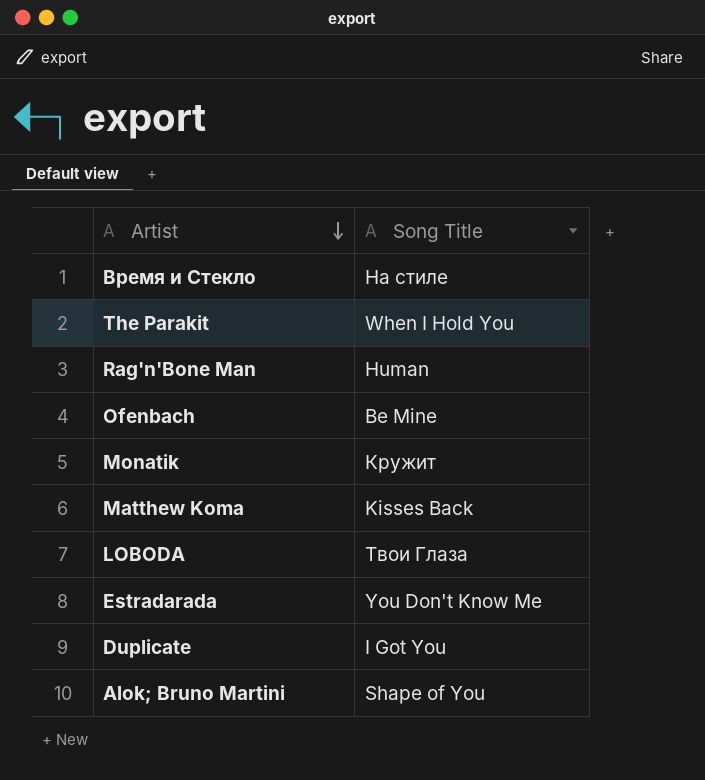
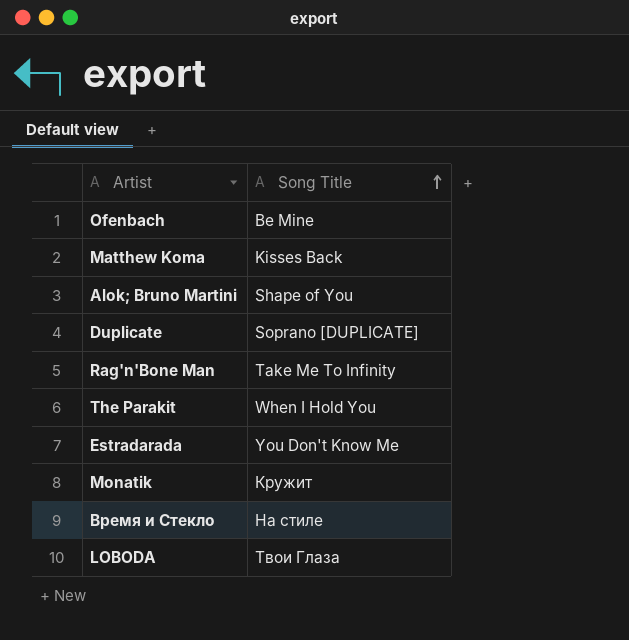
row order: Artist descending -> Song Title ascending
Duplicate | Song Title: I Got You -> Soprano [DUPLICATE]
Rag'n'Bone Man | Song Title: Human -> Take Me To Infinity

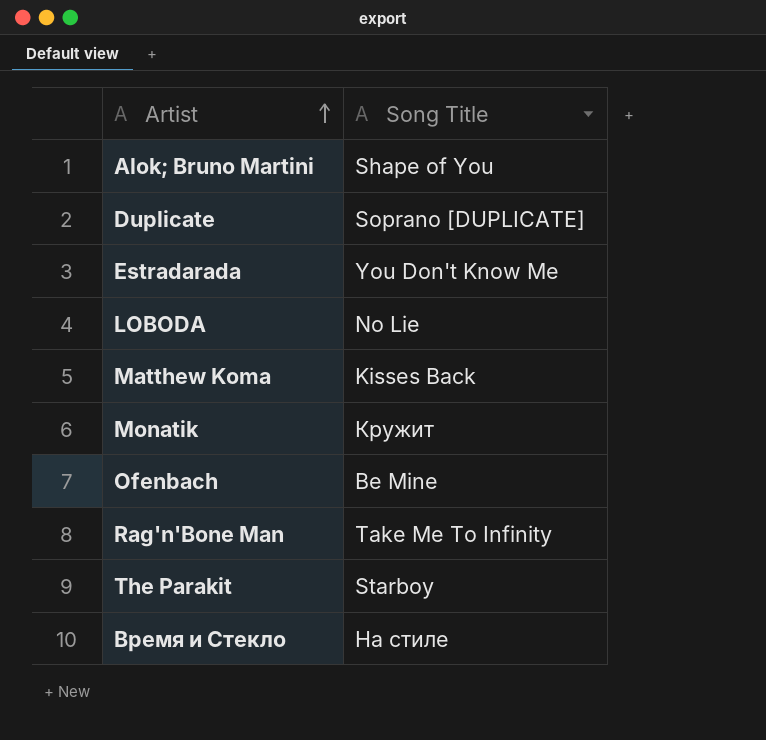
row order: Song Title ascending -> Artist ascending
LOBODA | Song Title: Твои Глаза -> No Lie
The Parakit | Song Title: When I Hold You -> Starboy

